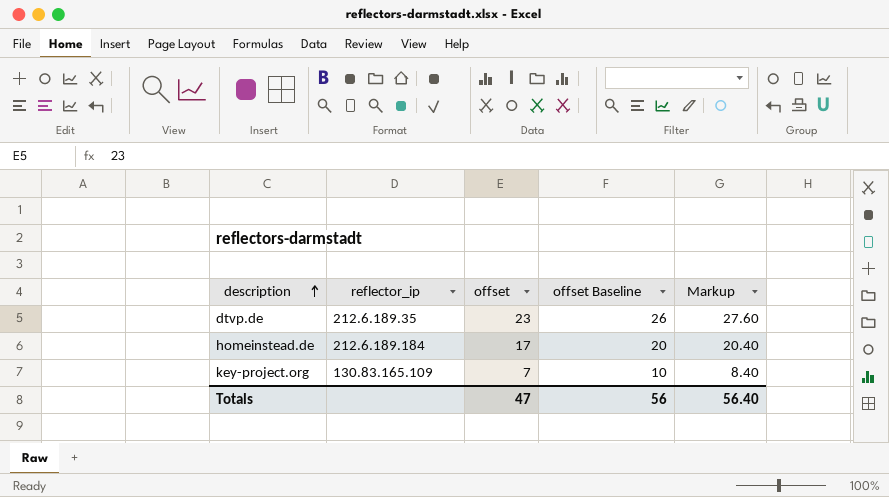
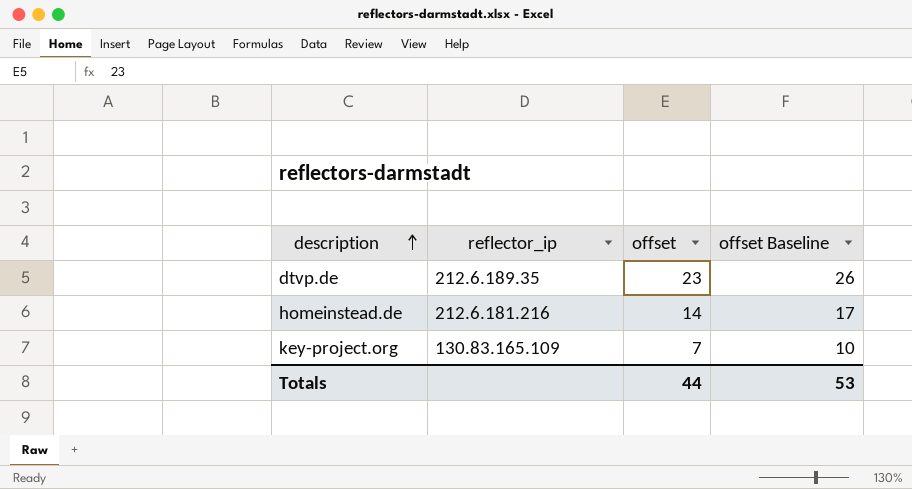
column Markup | formula: [offset] * 1.2 -> none
homeinstead.de | reflector_ip: 212.6.189.184 -> 212.6.181.216
homeinstead.de | offset: 17 -> 14
homeinstead.de | offset Baseline: 20 -> 17
Totals | offset: 47 -> 44
Totals | offset Baseline: 56 -> 53

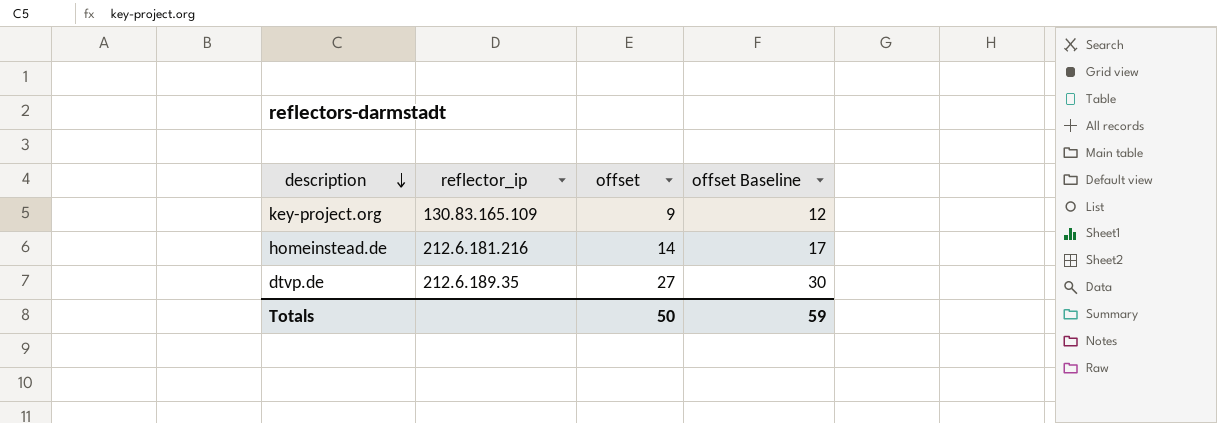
row order: description ascending -> description descending
key-project.org | offset: 7 -> 9
key-project.org | offset Baseline: 10 -> 12
dtvp.de | offset: 23 -> 27
dtvp.de | offset Baseline: 26 -> 30
Totals | offset: 44 -> 50
Totals | offset Baseline: 53 -> 59

